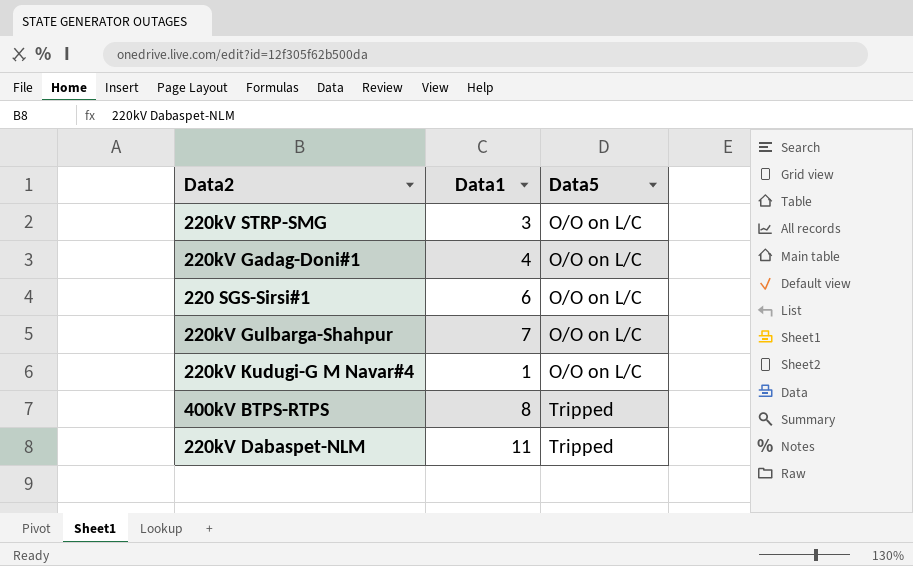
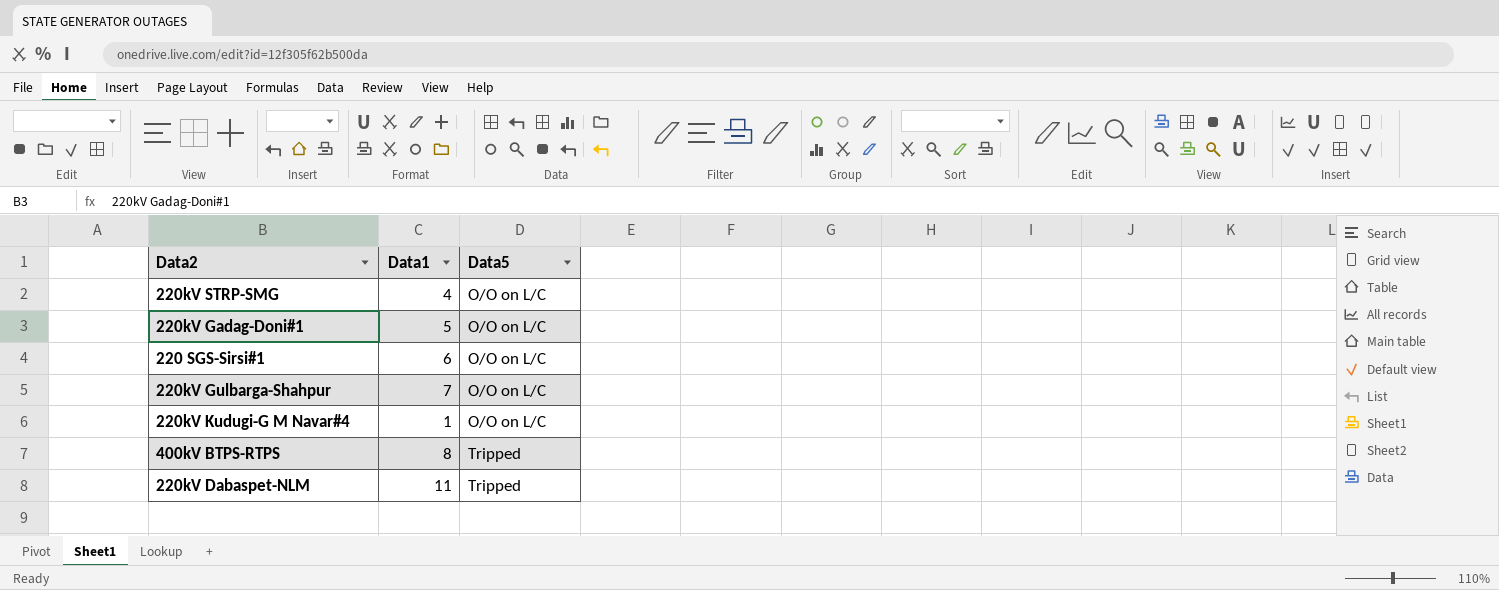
220kV STRP-SMG | Data1: 3 -> 4
220kV Gadag-Doni#1 | Data1: 4 -> 5

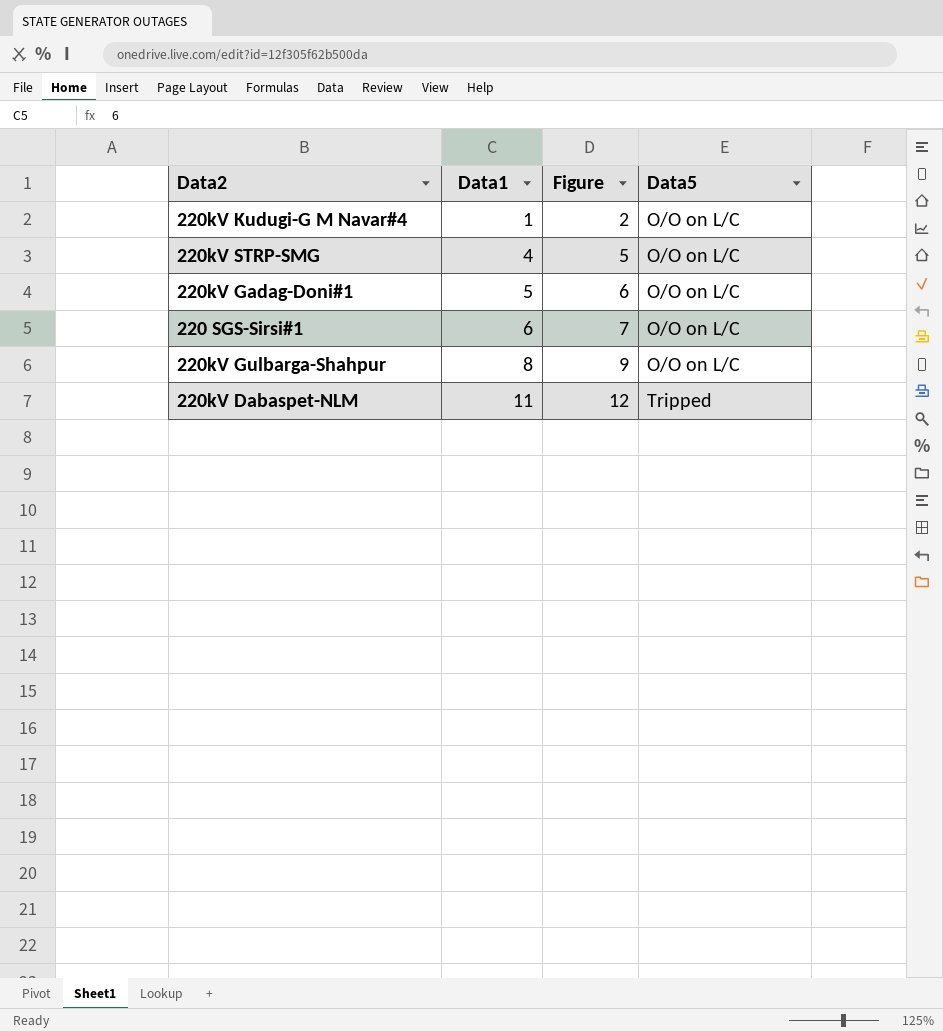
row order: Data5 ascending -> Data1 ascending
column Figure | formula: none -> [Data1] + 1
row 400kV BTPS-RTPS: 8 | Tripped -> none
220kV Gulbarga-Shahpur | Data1: 7 -> 8

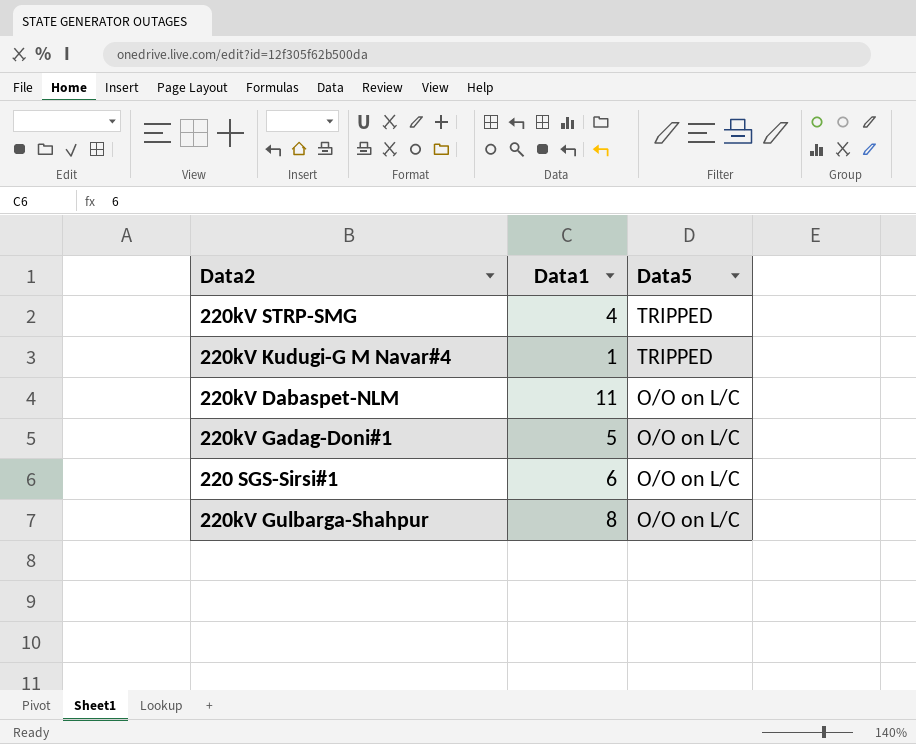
row order: Data1 ascending -> Data5 descending
column Figure | formula: [Data1] + 1 -> none
220kV STRP-SMG | Data5: O/O on L/C -> TRIPPED
220kV Kudugi-G M Navar#4 | Data5: O/O on L/C -> TRIPPED
220kV Dabaspet-NLM | Data5: Tripped -> O/O on L/C

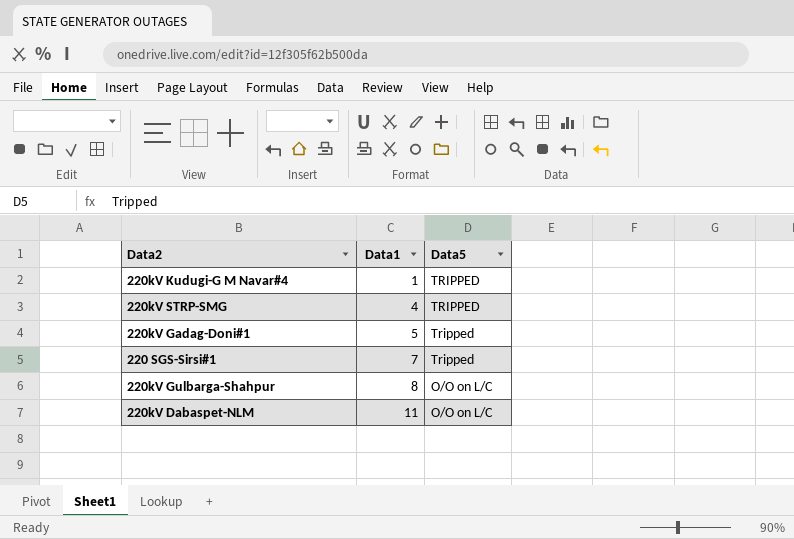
row order: Data5 descending -> Data1 ascending
220kV Gadag-Doni#1 | Data5: O/O on L/C -> Tripped
220 SGS-Sirsi#1 | Data1: 6 -> 7
220 SGS-Sirsi#1 | Data5: O/O on L/C -> Tripped

